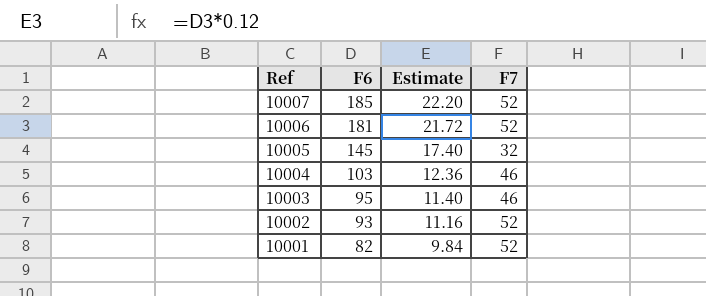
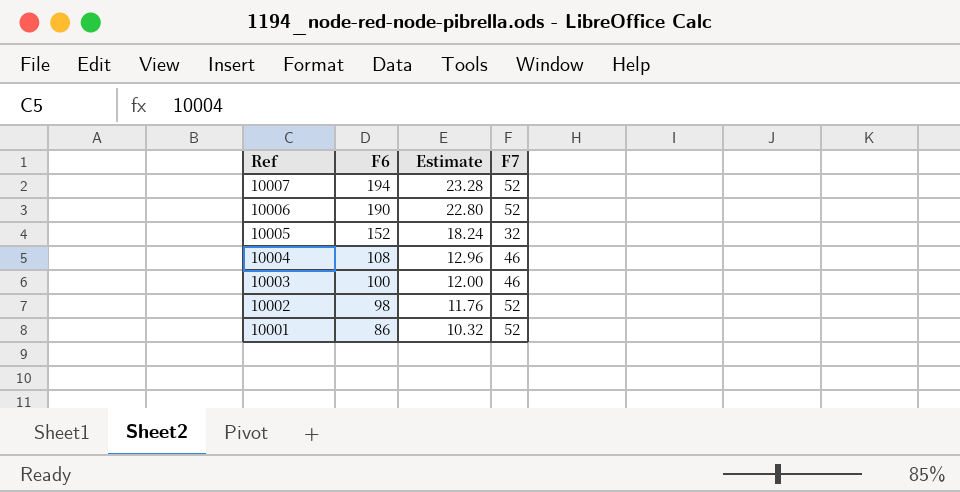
10007 | F6: 185 -> 194
10007 | Estimate: 22.20 -> 23.28
10006 | F6: 181 -> 190
10006 | Estimate: 21.72 -> 22.80
10005 | F6: 145 -> 152
10005 | Estimate: 17.40 -> 18.24
10004 | F6: 103 -> 108
10004 | Estimate: 12.36 -> 12.96
10003 | F6: 95 -> 100
10003 | Estimate: 11.40 -> 12.00
10002 | F6: 93 -> 98
10002 | Estimate: 11.16 -> 11.76
10001 | F6: 82 -> 86
10001 | Estimate: 9.84 -> 10.32

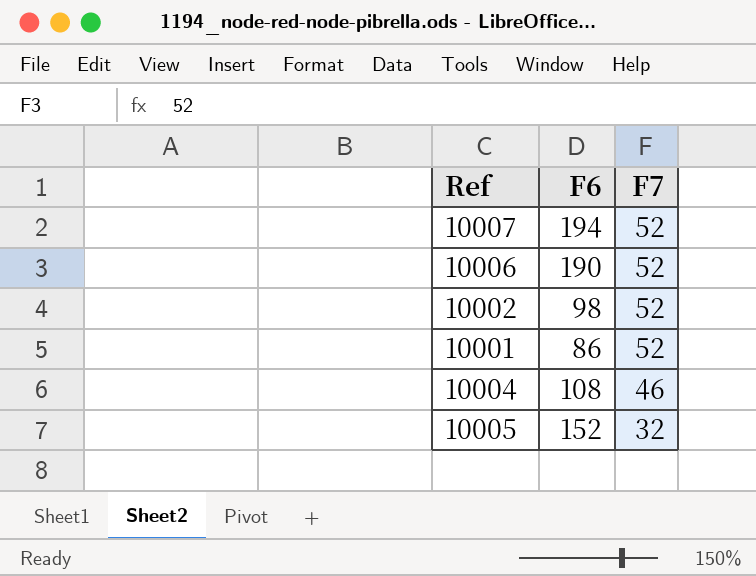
row order: Ref descending -> F7 descending
column Estimate | formula: [F6] * 0.12 -> none
row 10003: 100 | 12.00 | 46 -> none

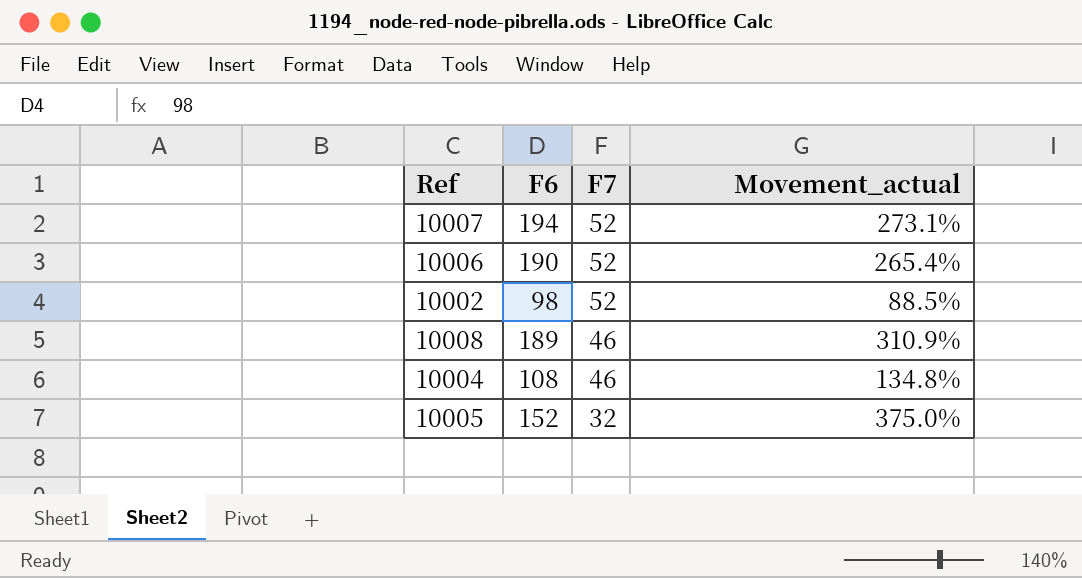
column Movement_actual | formula: none -> ([F6] - [F7]) / [F7]
row 10001: 86 | 52 -> none
row 10008: none -> 189 | 46 | 310.9%

